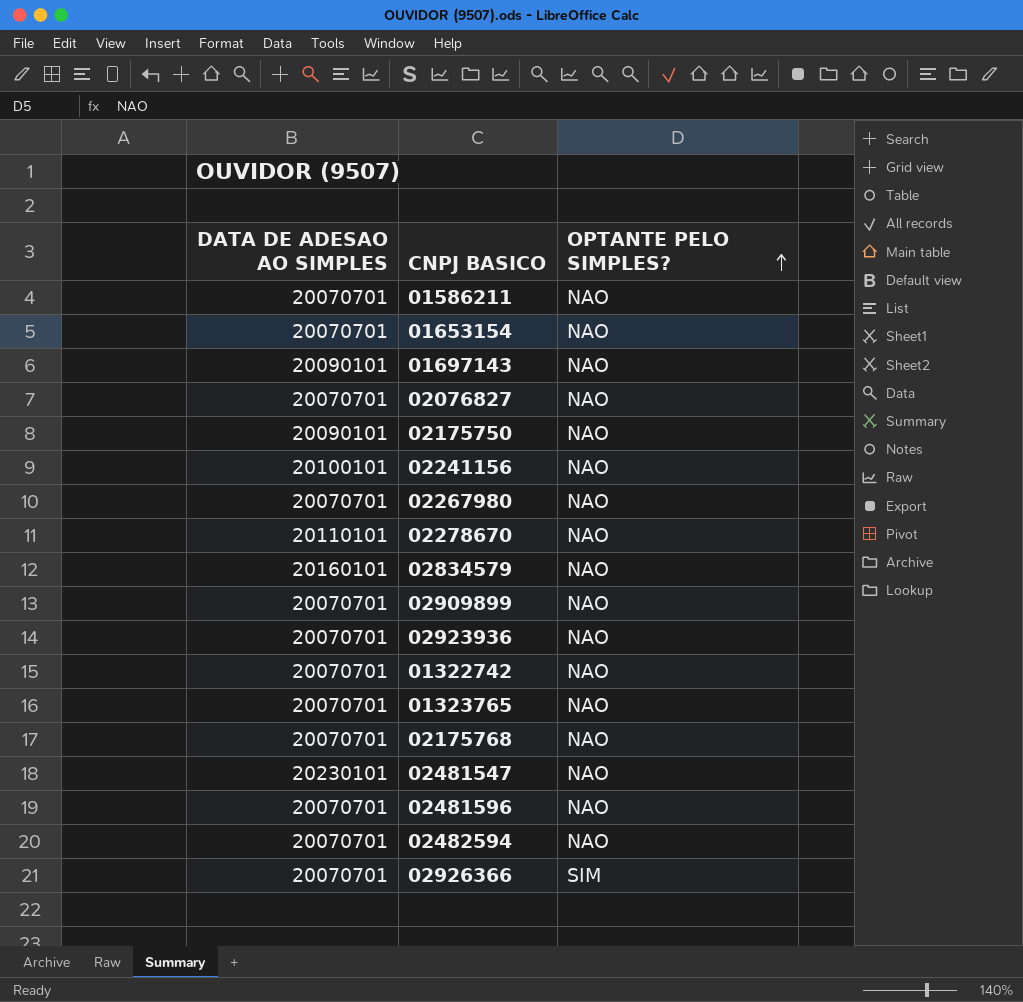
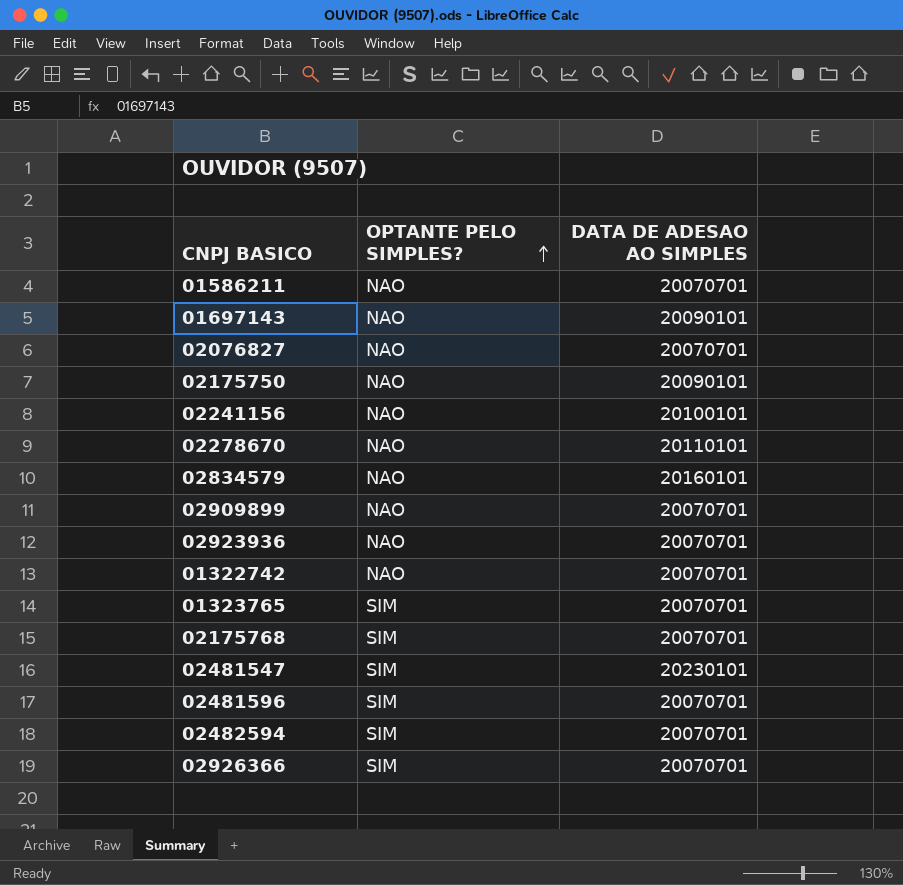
column DATA DE ADESAO AO SIMPLES | position: 1 -> 3
row 01653154: 20070701 | NAO -> none
row 02267980: 20070701 | NAO -> none
01323765 | OPTANTE PELO SIMPLES?: NAO -> SIM
02175768 | OPTANTE PELO SIMPLES?: NAO -> SIM
02481547 | OPTANTE PELO SIMPLES?: NAO -> SIM
02481596 | OPTANTE PELO SIMPLES?: NAO -> SIM
02482594 | OPTANTE PELO SIMPLES?: NAO -> SIM

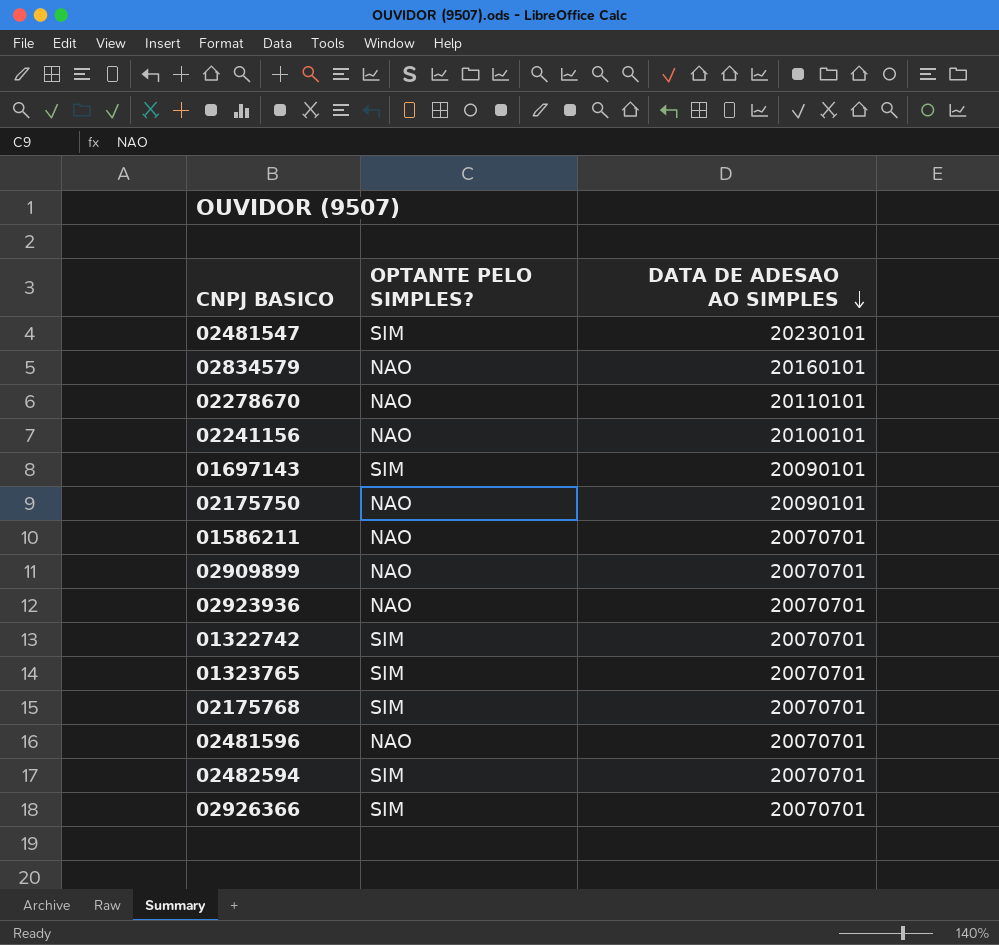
row order: OPTANTE PELO SIMPLES? ascending -> DATA DE ADESAO AO SIMPLES descending
row 02076827: NAO | 20070701 -> none
01697143 | OPTANTE PELO SIMPLES?: NAO -> SIM
01322742 | OPTANTE PELO SIMPLES?: NAO -> SIM
02481596 | OPTANTE PELO SIMPLES?: SIM -> NAO

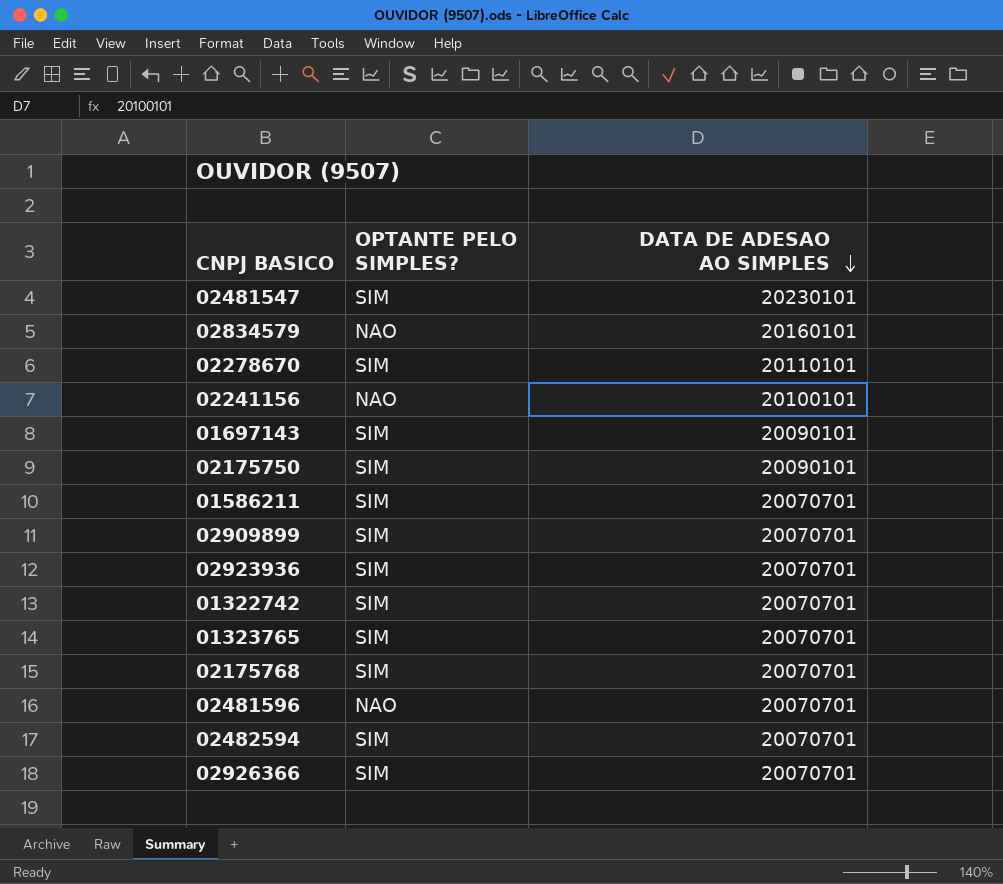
02278670 | OPTANTE PELO SIMPLES?: NAO -> SIM
02175750 | OPTANTE PELO SIMPLES?: NAO -> SIM
01586211 | OPTANTE PELO SIMPLES?: NAO -> SIM
02909899 | OPTANTE PELO SIMPLES?: NAO -> SIM
02923936 | OPTANTE PELO SIMPLES?: NAO -> SIM

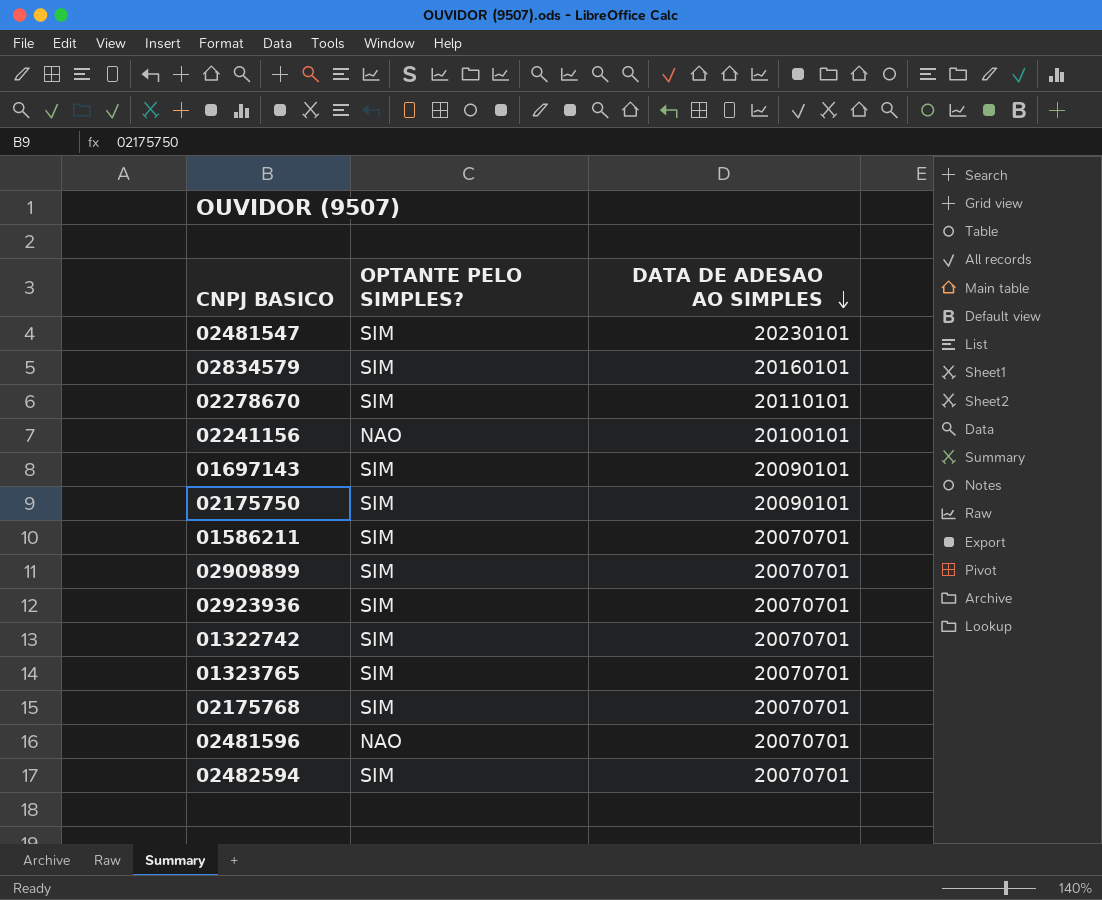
row 02926366: SIM | 20070701 -> none
02834579 | OPTANTE PELO SIMPLES?: NAO -> SIM

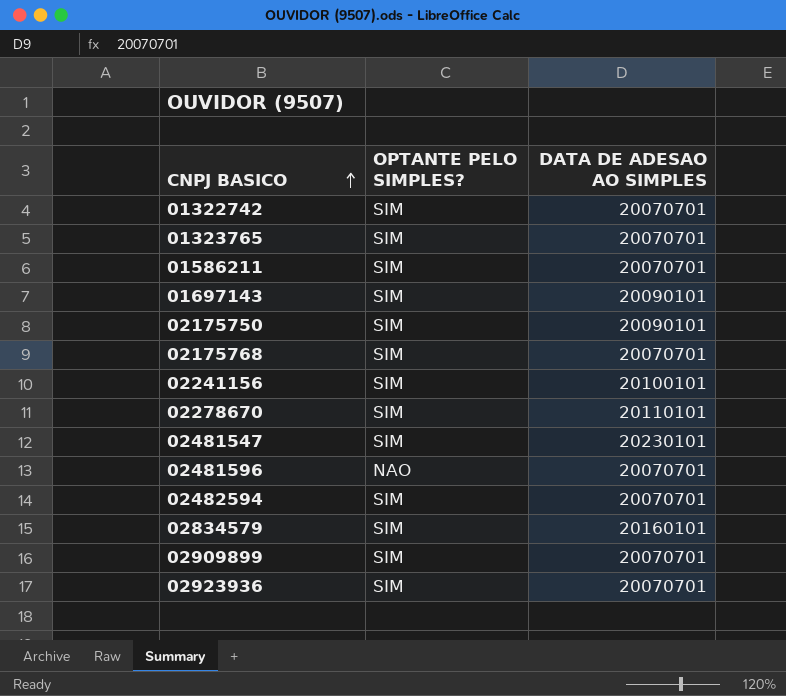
row order: DATA DE ADESAO AO SIMPLES descending -> CNPJ BASICO ascending
02241156 | OPTANTE PELO SIMPLES?: NAO -> SIM

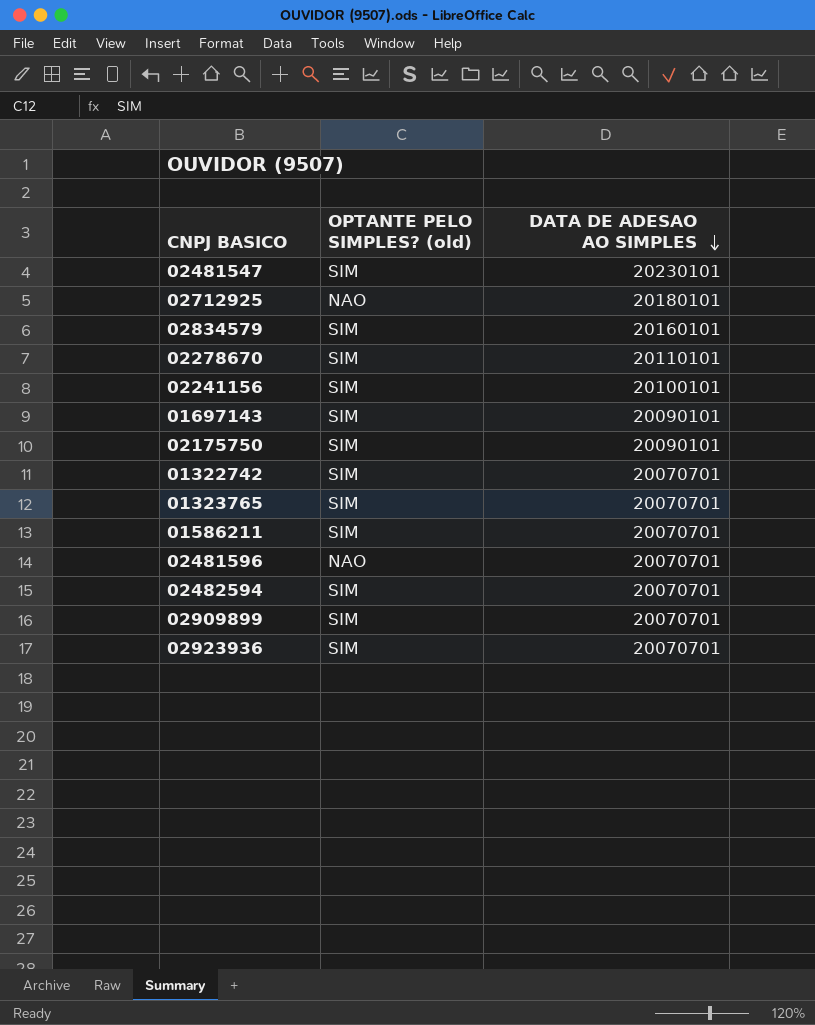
row order: CNPJ BASICO ascending -> DATA DE ADESAO AO SIMPLES descending
column name: OPTANTE PELO SIMPLES? -> OPTANTE PELO SIMPLES? (old)
row 02175768: SIM | 20070701 -> none
row 02712925: none -> NAO | 20180101

